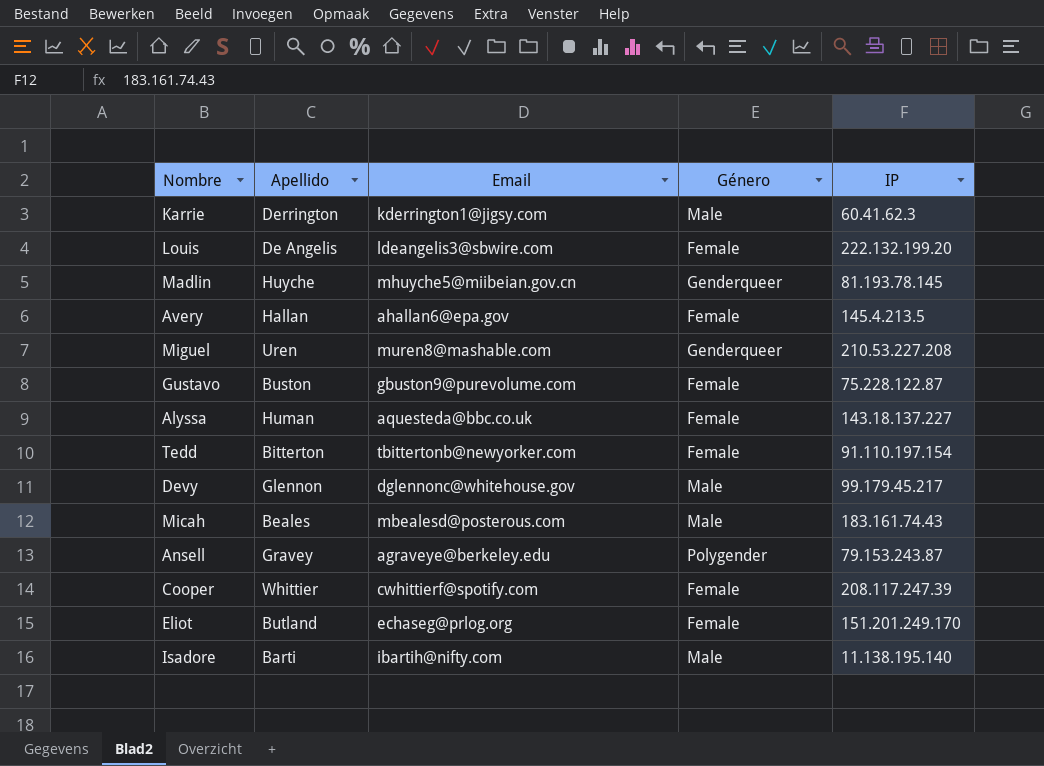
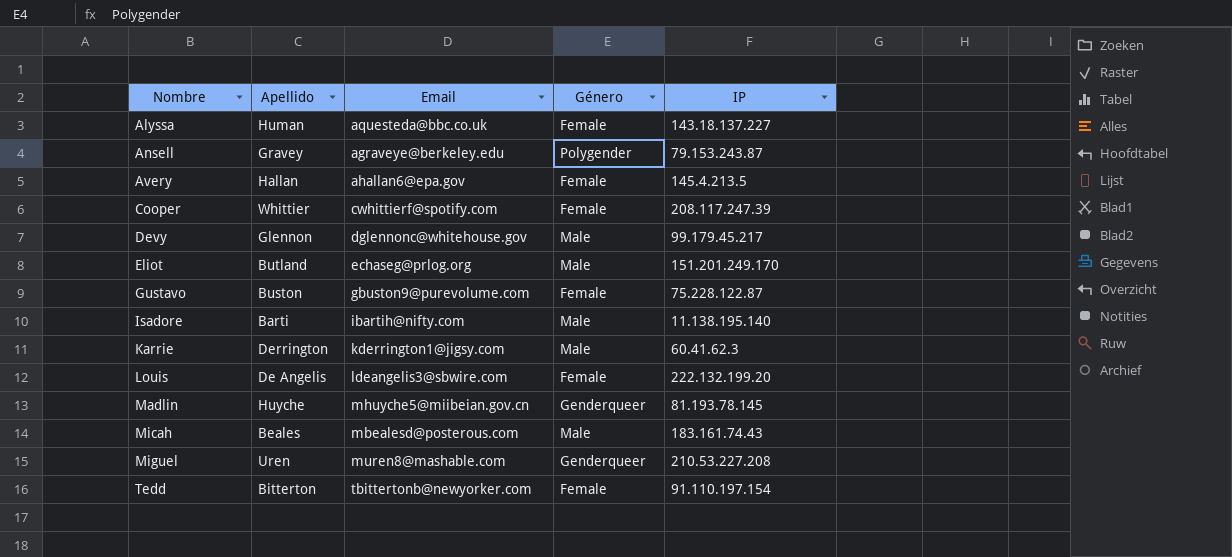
row order: none -> Nombre ascending
Eliot | Género: Female -> Male

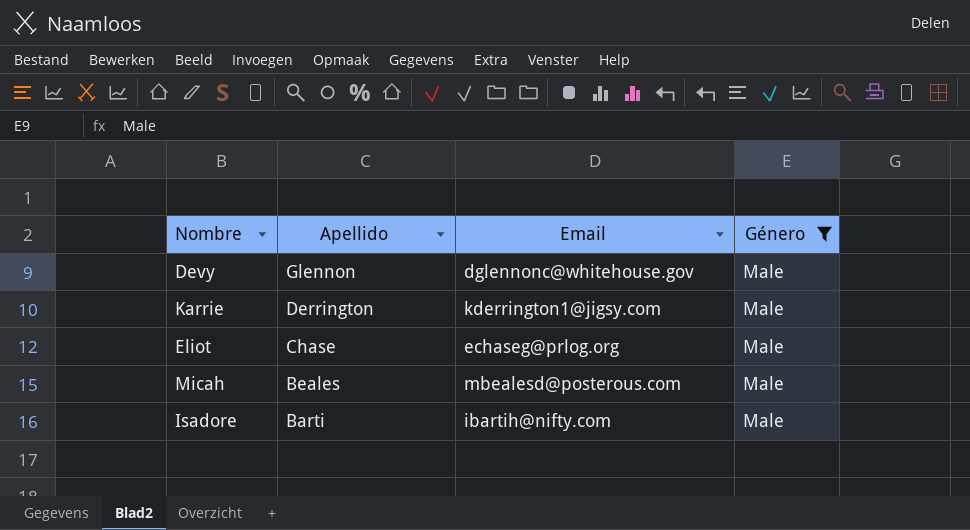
filter: none -> Género = Male
row order: Nombre ascending -> Apellido descending
column IP | position: 5 -> none
Eliot | Apellido: Butland -> Chase

